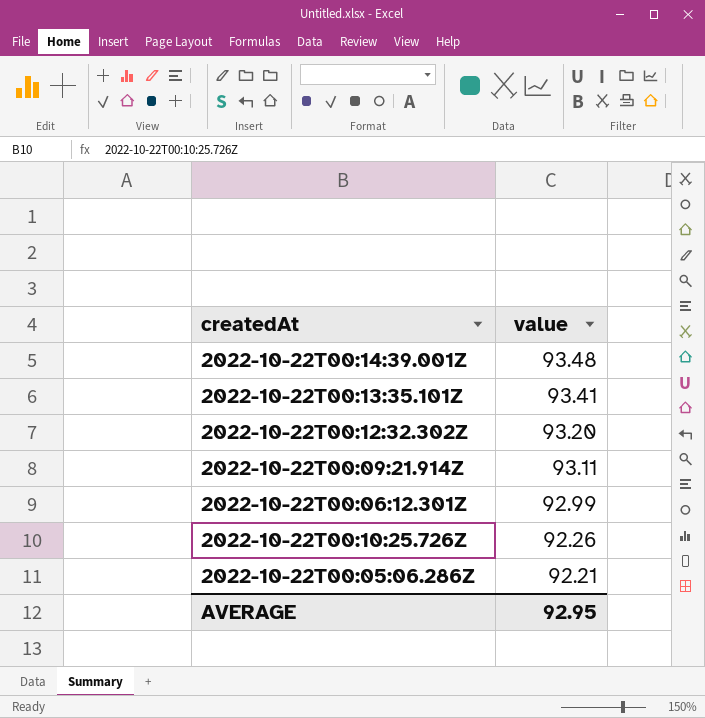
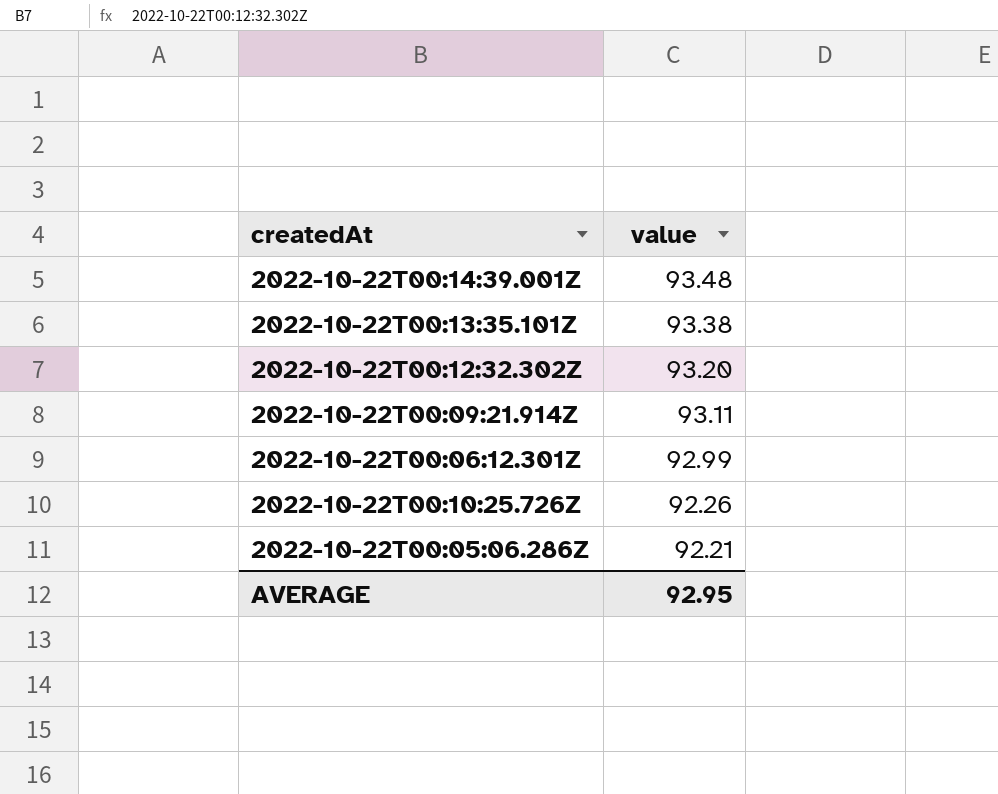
2022-10-22T00:13:35.101Z | value: 93.41 -> 93.38

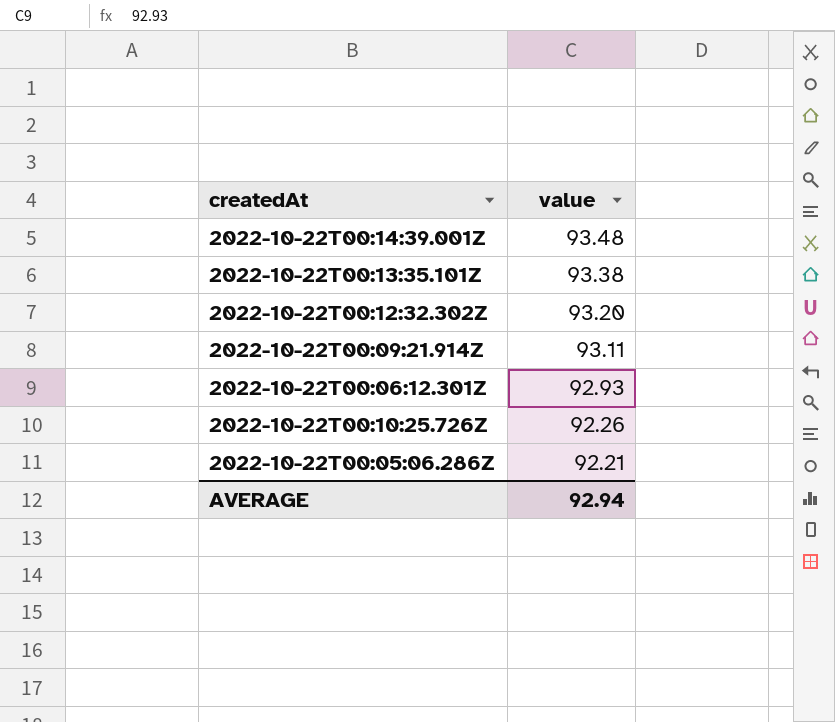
2022-10-22T00:06:12.301Z | value: 92.99 -> 92.93
AVERAGE | value: 92.95 -> 92.94

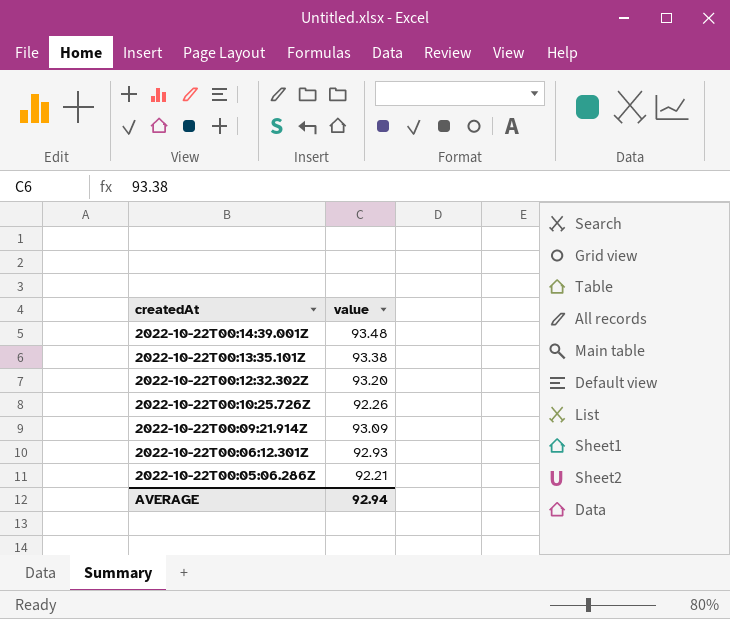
row order: value descending -> createdAt descending
2022-10-22T00:09:21.914Z | value: 93.11 -> 93.09

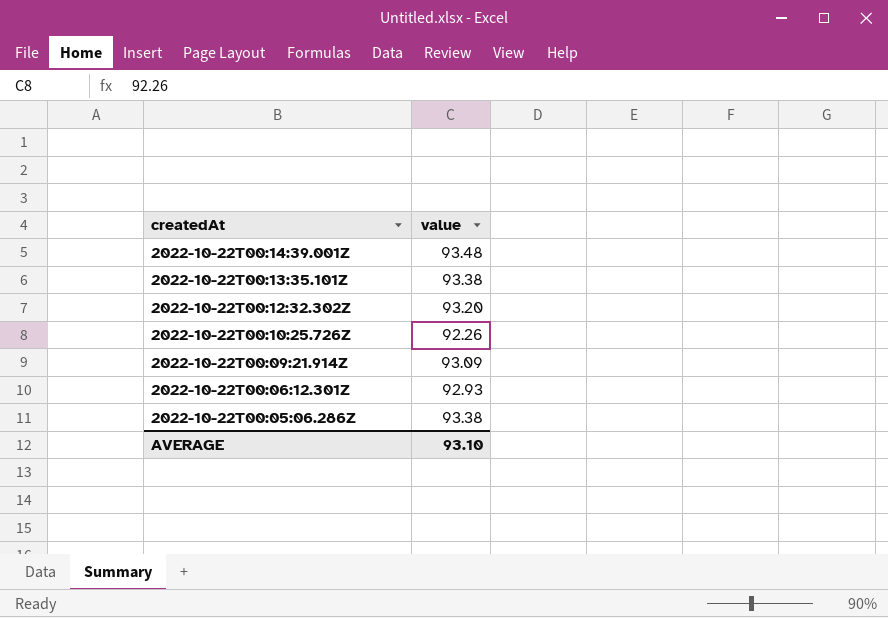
2022-10-22T00:05:06.286Z | value: 92.21 -> 93.38
AVERAGE | value: 92.94 -> 93.10

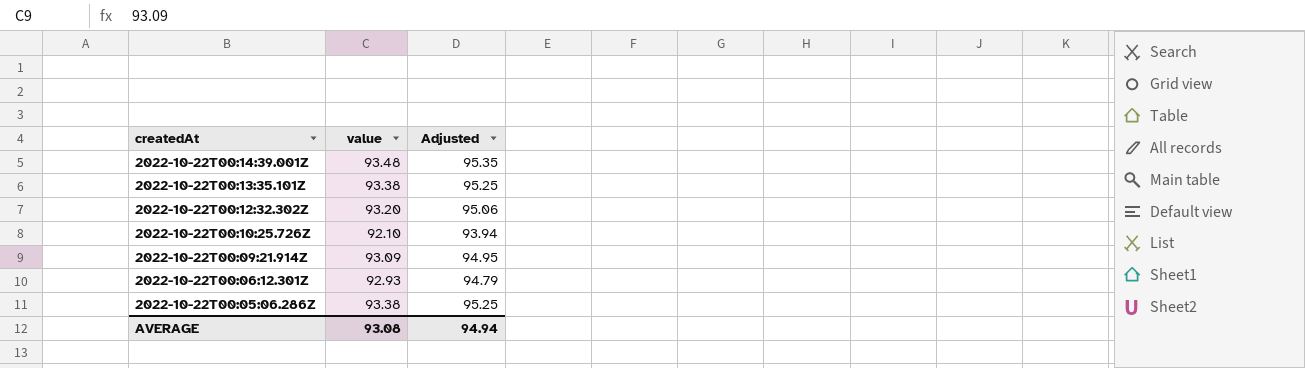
column Adjusted | formula: none -> [value] * 1.02
2022-10-22T00:10:25.726Z | value: 92.26 -> 92.10
AVERAGE | value: 93.10 -> 93.08

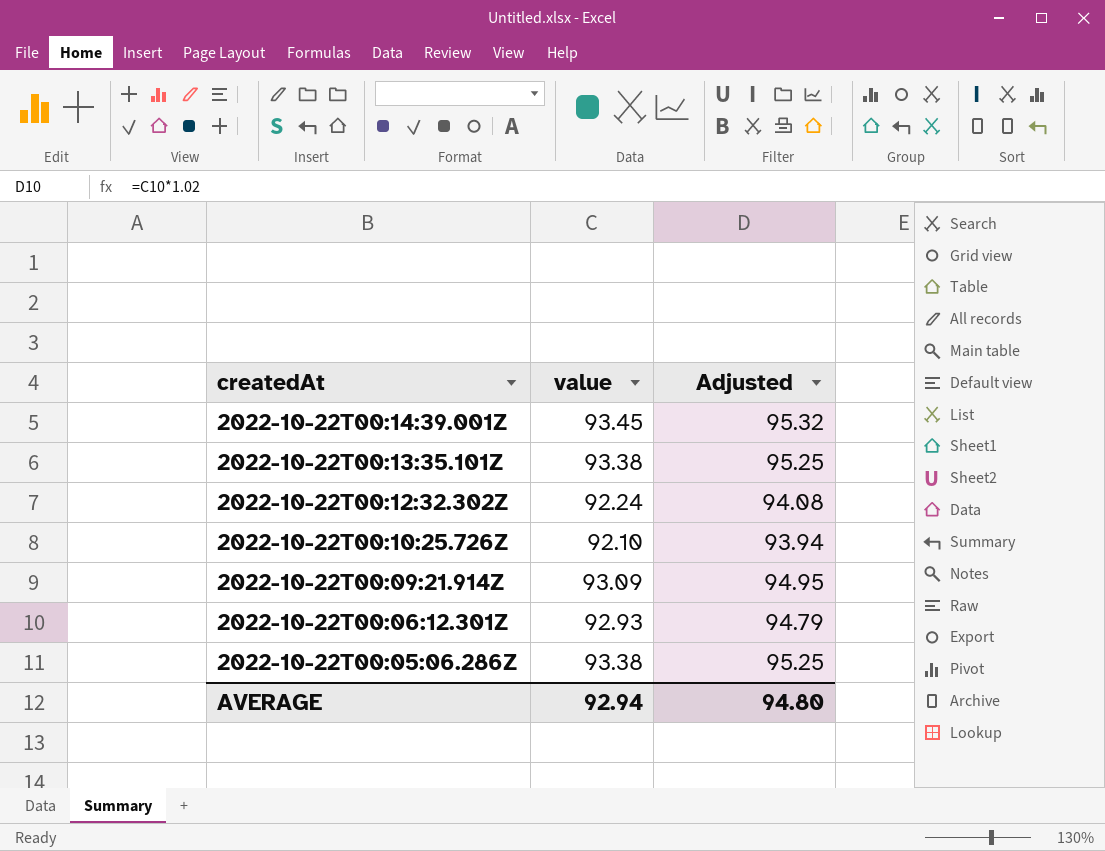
2022-10-22T00:14:39.001Z | value: 93.48 -> 93.45
2022-10-22T00:14:39.001Z | Adjusted: 95.35 -> 95.32
2022-10-22T00:12:32.302Z | value: 93.20 -> 92.24
2022-10-22T00:12:32.302Z | Adjusted: 95.06 -> 94.08
AVERAGE | value: 93.08 -> 92.94
AVERAGE | Adjusted: 94.94 -> 94.80

